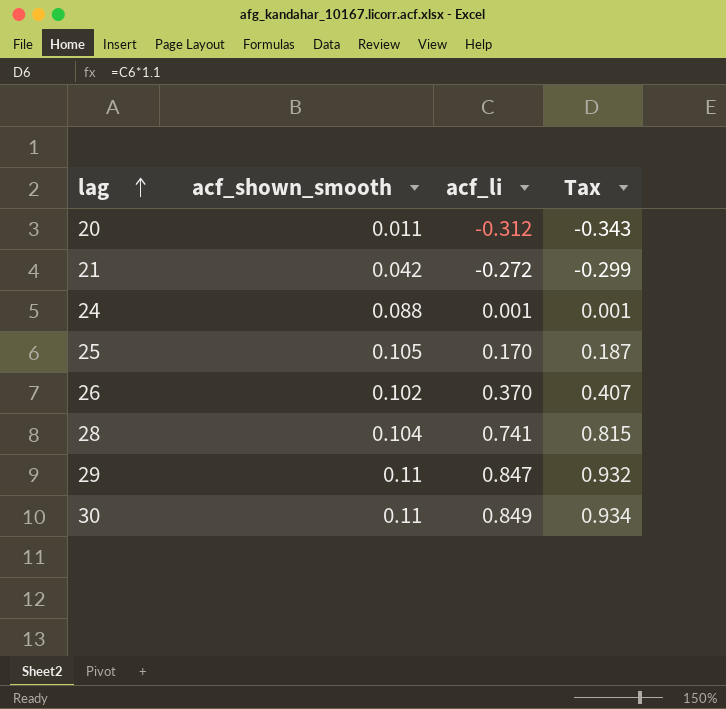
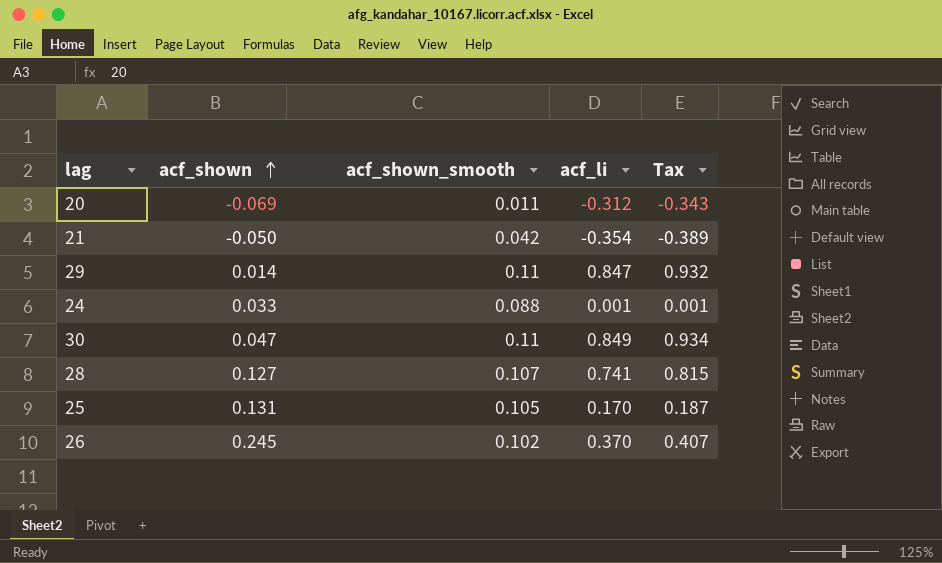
row order: lag ascending -> acf_shown ascending
column acf_shown | position: none -> 2
21 | acf_li: -0.272 -> -0.354
21 | Tax: -0.299 -> -0.389
28 | acf_shown_smooth: 0.104 -> 0.107

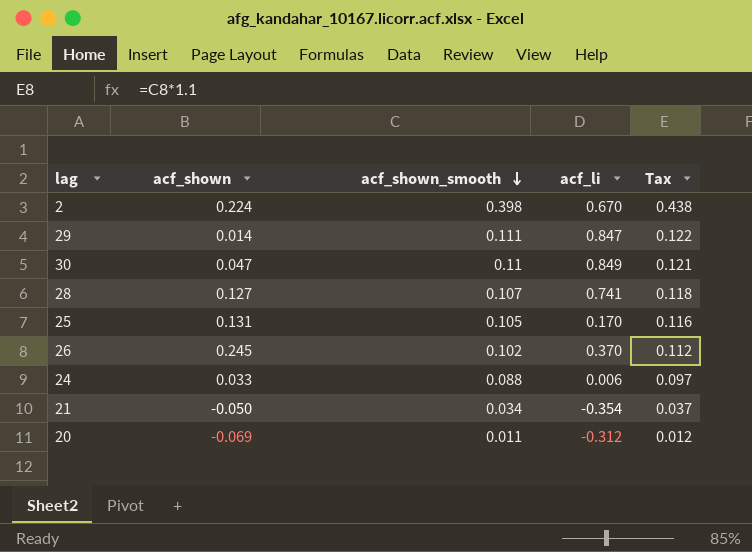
row order: acf_shown ascending -> acf_shown_smooth descending
column Tax | formula: [acf_li] * 1.1 -> [acf_shown_smooth] * 1.1
row 2: none -> 0.224 | 0.398 | 0.670 | 0.438
29 | acf_shown_smooth: 0.11 -> 0.111
24 | acf_li: 0.001 -> 0.006
21 | acf_shown_smooth: 0.042 -> 0.034

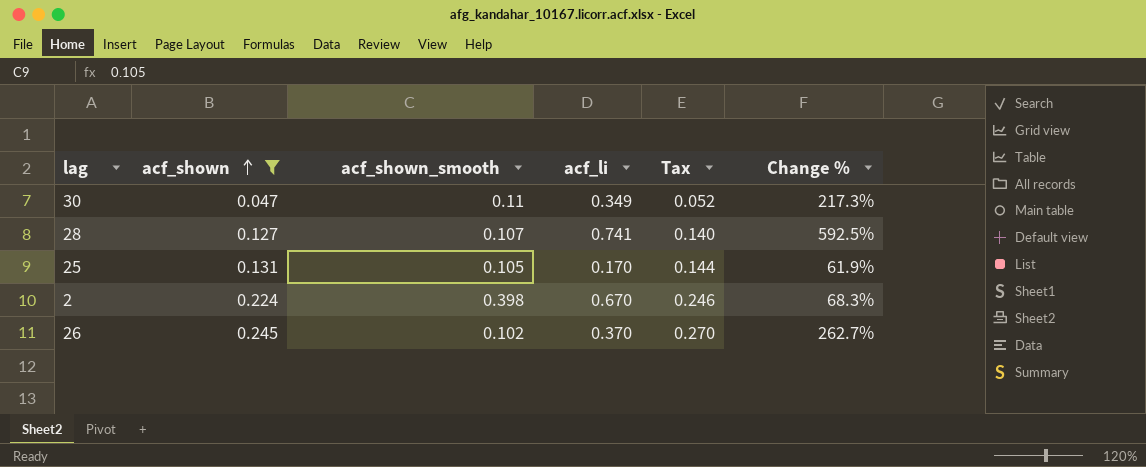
filter: none -> acf_shown >= 0.047
row order: acf_shown_smooth descending -> acf_shown ascending
column Tax | formula: [acf_shown_smooth] * 1.1 -> [acf_shown] * 1.1
column Change % | formula: none -> ([acf_li] - [acf_shown_smooth]) / [acf_shown_smooth]
30 | acf_li: 0.849 -> 0.349

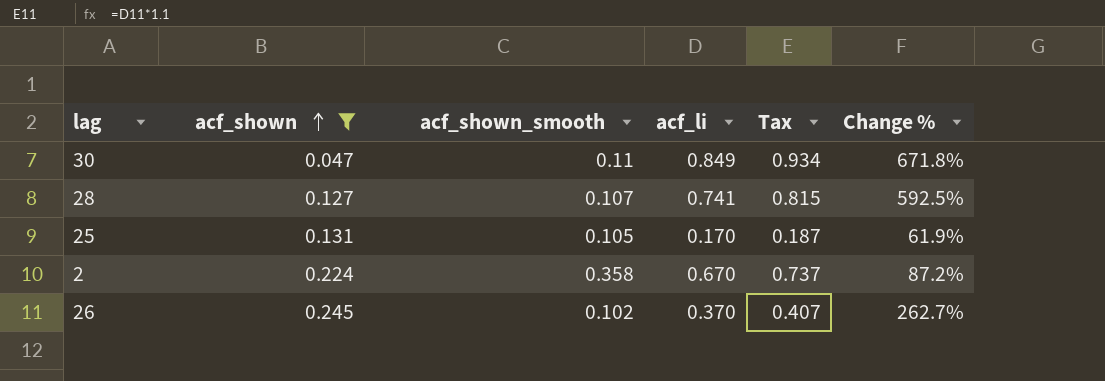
column Tax | formula: [acf_shown] * 1.1 -> [acf_li] * 1.1
30 | acf_li: 0.349 -> 0.849
30 | Change %: 217.3% -> 671.8%
2 | acf_shown_smooth: 0.398 -> 0.358
2 | Change %: 68.3% -> 87.2%

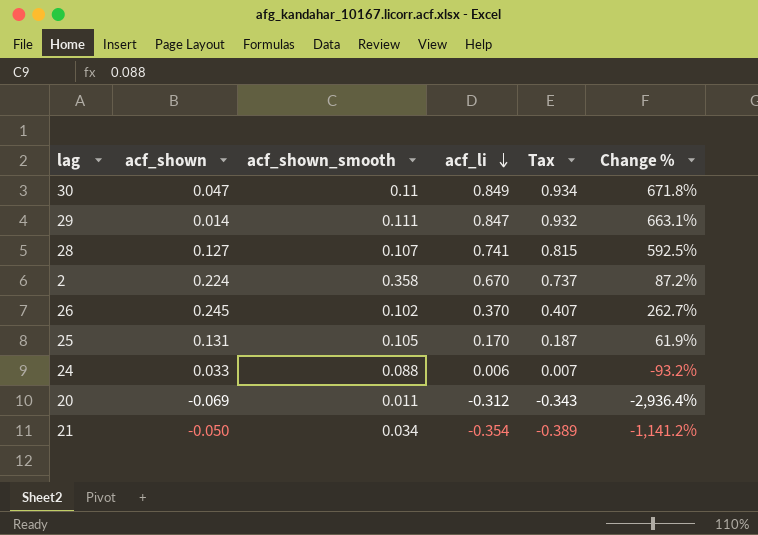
filter: acf_shown >= 0.047 -> none
row order: acf_shown ascending -> acf_li descending

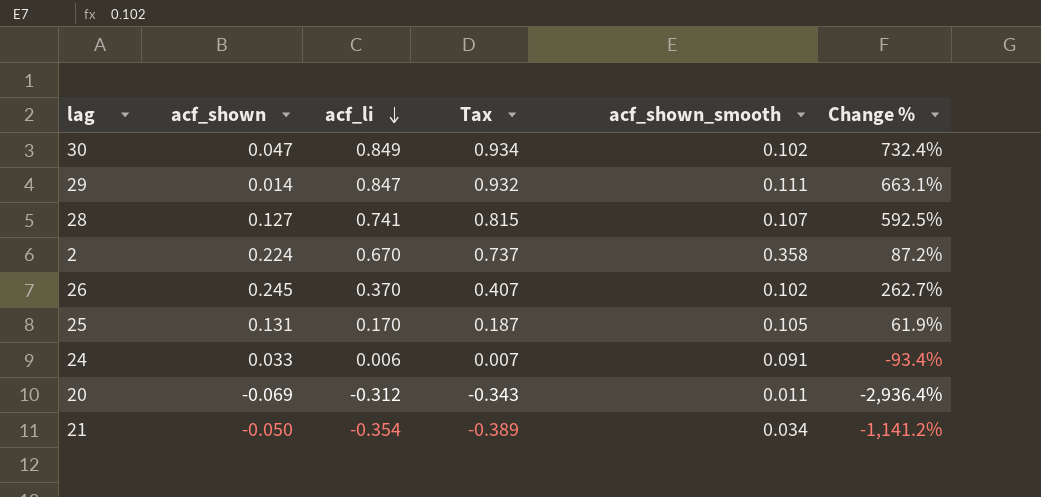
column acf_shown_smooth | position: 3 -> 5
30 | acf_shown_smooth: 0.11 -> 0.102
30 | Change %: 671.8% -> 732.4%
24 | acf_shown_smooth: 0.088 -> 0.091
24 | Change %: -93.2% -> -93.4%

